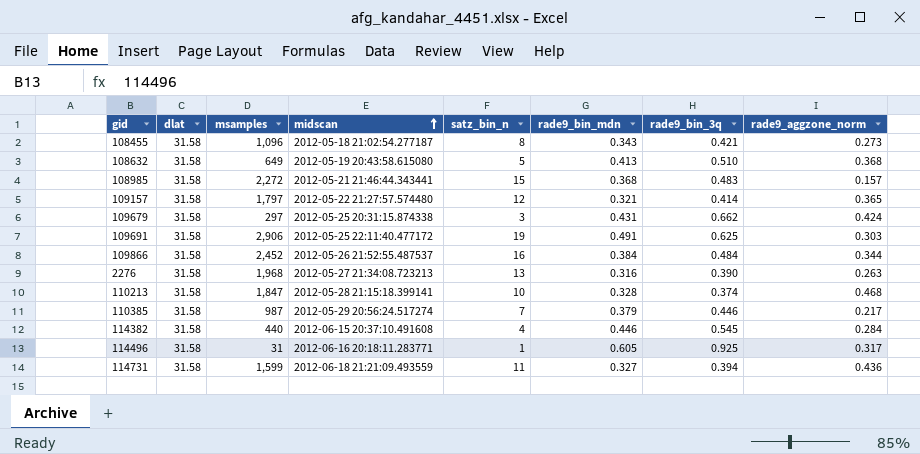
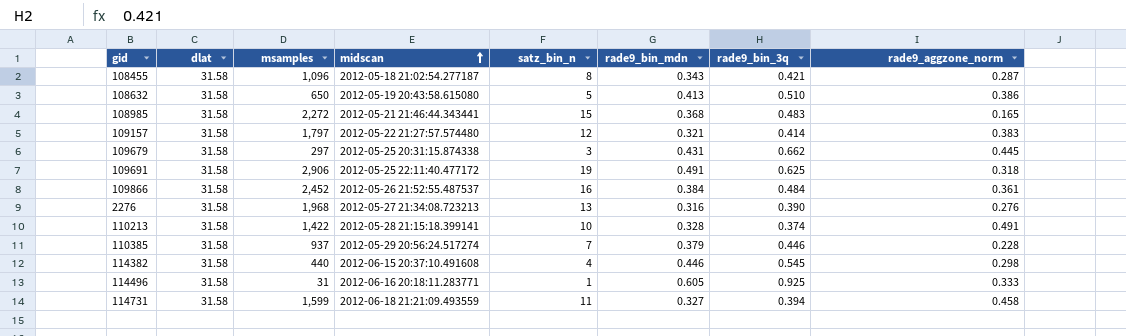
108455 | rade9_aggzone_norm: 0.273 -> 0.287
108632 | msamples: 649 -> 650
108632 | rade9_aggzone_norm: 0.368 -> 0.386
108985 | rade9_aggzone_norm: 0.157 -> 0.165
109157 | rade9_aggzone_norm: 0.365 -> 0.383
109679 | rade9_aggzone_norm: 0.424 -> 0.445
109691 | rade9_aggzone_norm: 0.303 -> 0.318
109866 | rade9_aggzone_norm: 0.344 -> 0.361
2276 | rade9_aggzone_norm: 0.263 -> 0.276
110213 | msamples: 1,847 -> 1,422
110213 | rade9_aggzone_norm: 0.468 -> 0.491
110385 | msamples: 987 -> 937
110385 | rade9_aggzone_norm: 0.217 -> 0.228
114382 | rade9_aggzone_norm: 0.284 -> 0.298
114496 | rade9_aggzone_norm: 0.317 -> 0.333
114731 | rade9_aggzone_norm: 0.436 -> 0.458

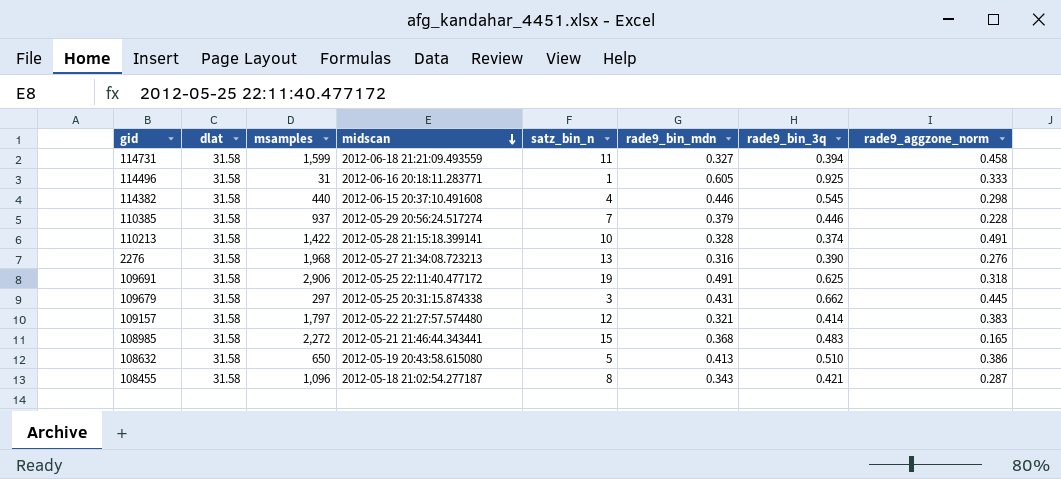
row order: midscan ascending -> midscan descending
row 109866: 31.58 | 2,452 | 2012-05-26 21:52:55.487537 | 16 | 0.384 | 0.484 | 0.361 -> none

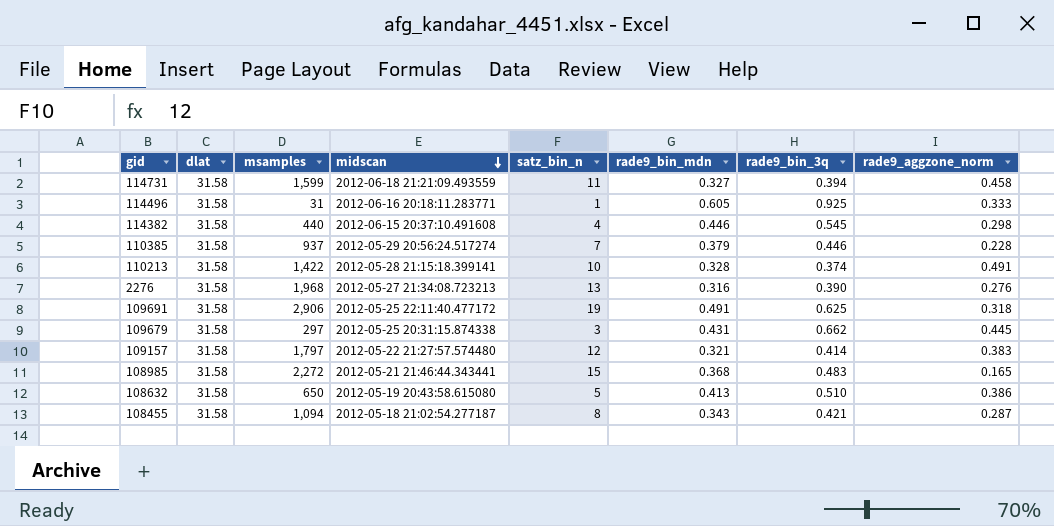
108455 | msamples: 1,096 -> 1,094

